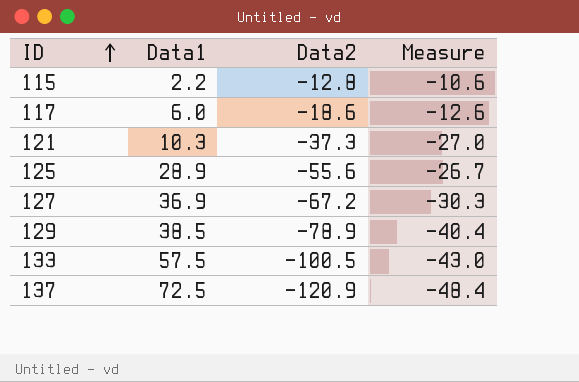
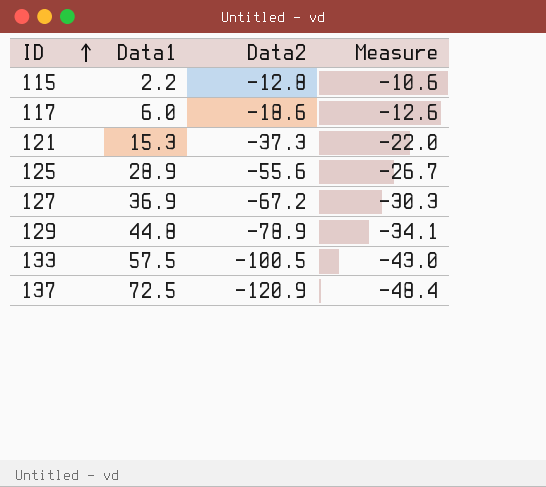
121 | Data1: 10.3 -> 15.3
121 | Measure: -27.0 -> -22.0
129 | Data1: 38.5 -> 44.8
129 | Measure: -40.4 -> -34.1

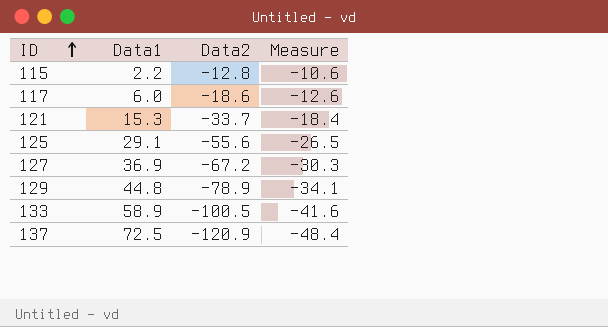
121 | Data2: -37.3 -> -33.7
121 | Measure: -22.0 -> -18.4
125 | Data1: 28.9 -> 29.1
125 | Measure: -26.7 -> -26.5
133 | Data1: 57.5 -> 58.9
133 | Measure: -43.0 -> -41.6

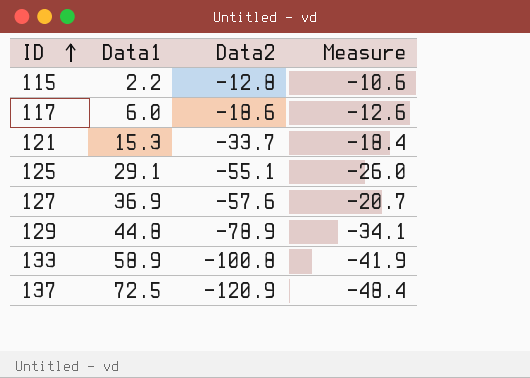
125 | Data2: -55.6 -> -55.1
125 | Measure: -26.5 -> -26.0
127 | Data2: -67.2 -> -57.6
127 | Measure: -30.3 -> -20.7
133 | Data2: -100.5 -> -100.8
133 | Measure: -41.6 -> -41.9

